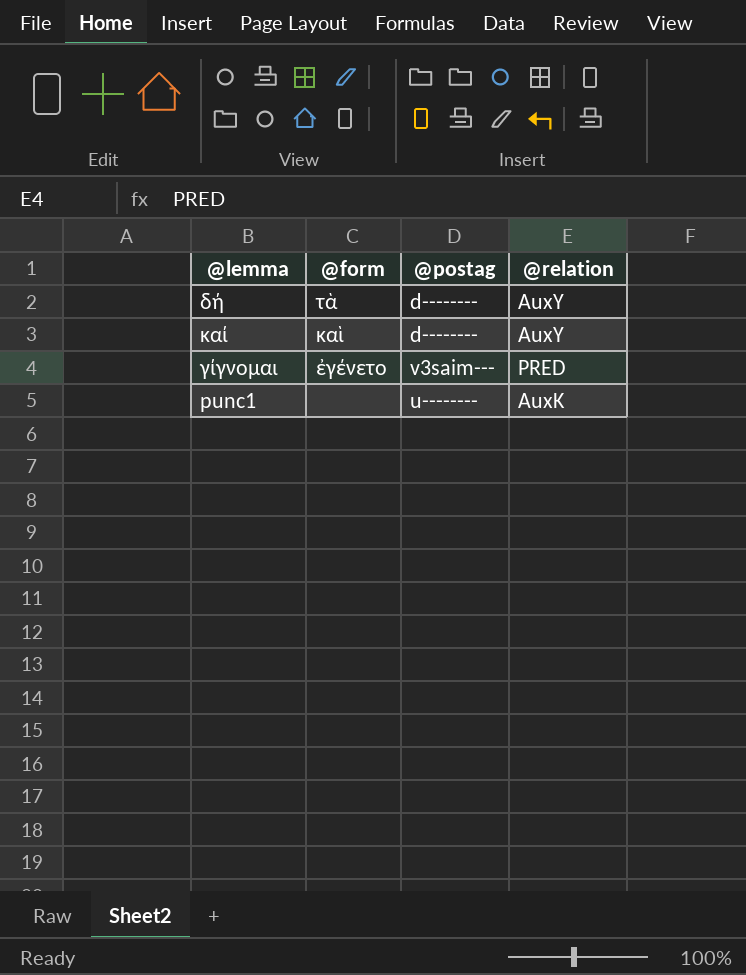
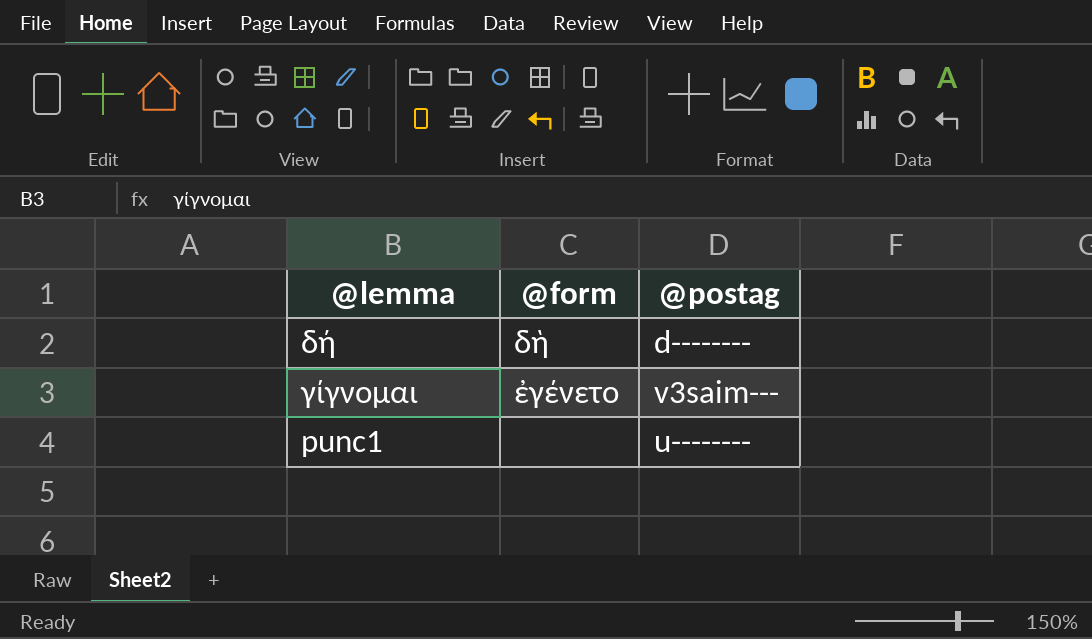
column @relation | position: 4 -> none
row καί: καὶ | d-------- | AuxY -> none
δή | @form: τὰ -> δὴ

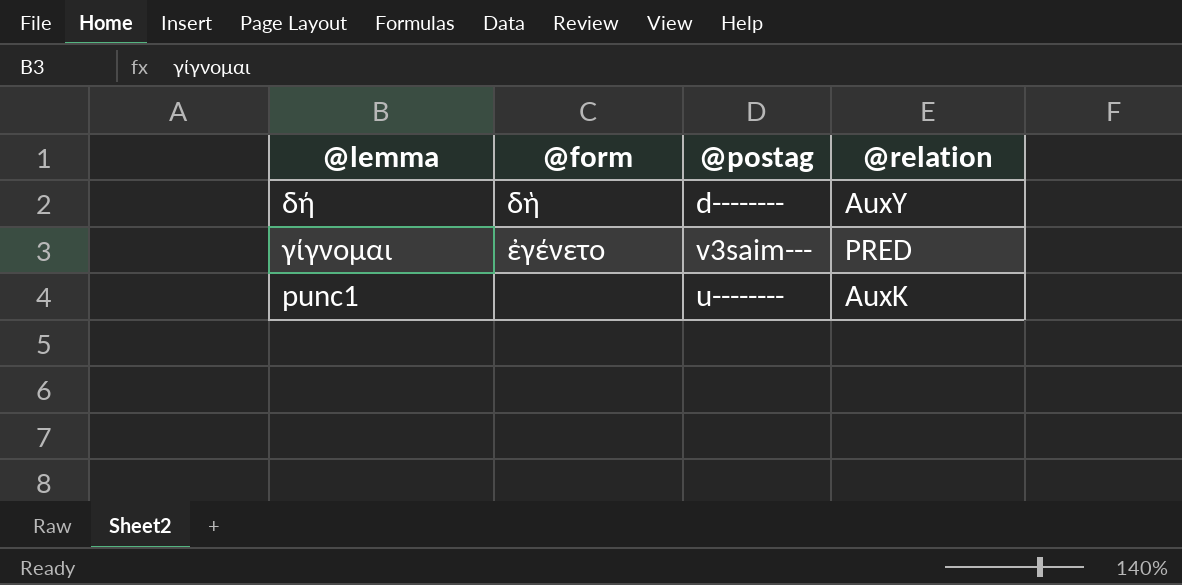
column @relation | position: none -> 4

